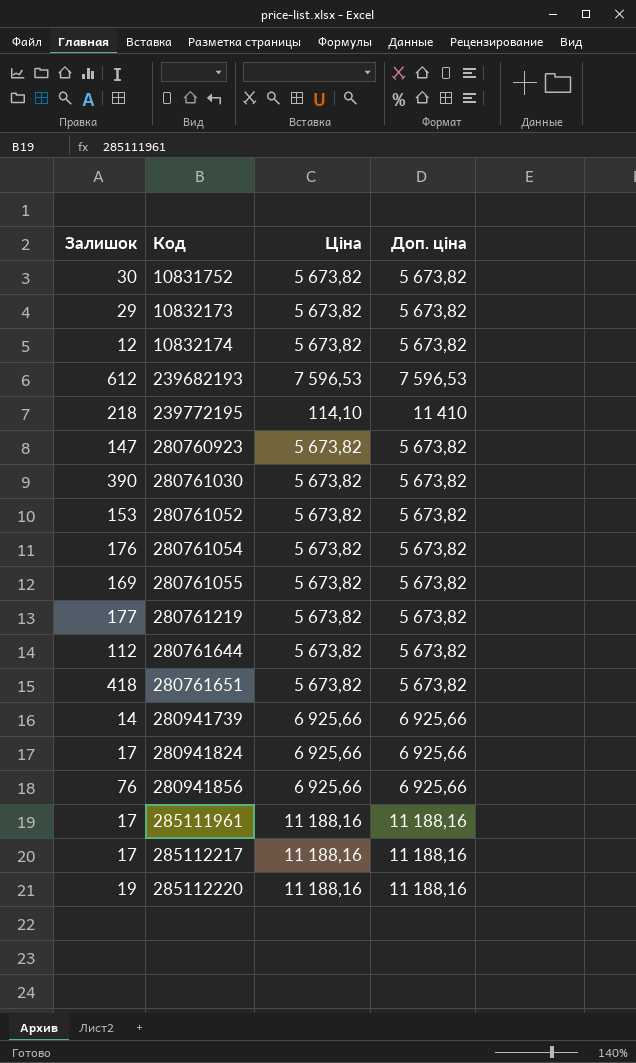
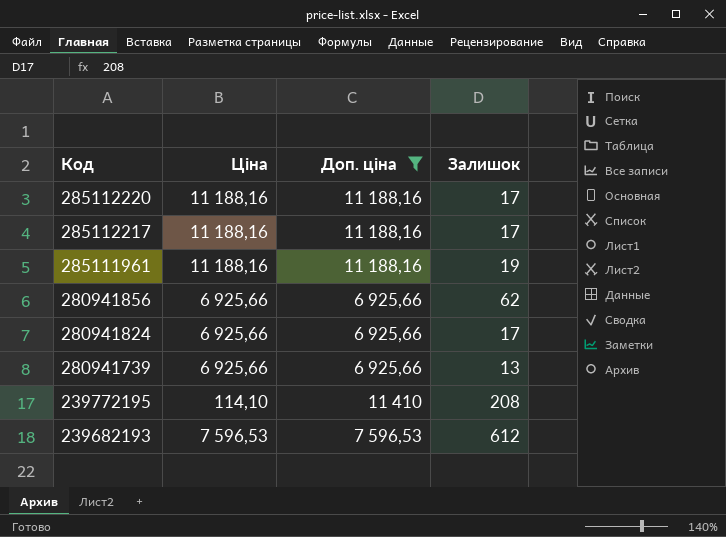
filter: none -> Доп. ціна != 5 673,82
row order: Код ascending -> Код descending
column Залишок | position: 1 -> 4
285112220 | Залишок: 19 -> 17
285111961 | Залишок: 17 -> 19
280941856 | Залишок: 76 -> 62
280941739 | Залишок: 14 -> 13
239772195 | Залишок: 218 -> 208

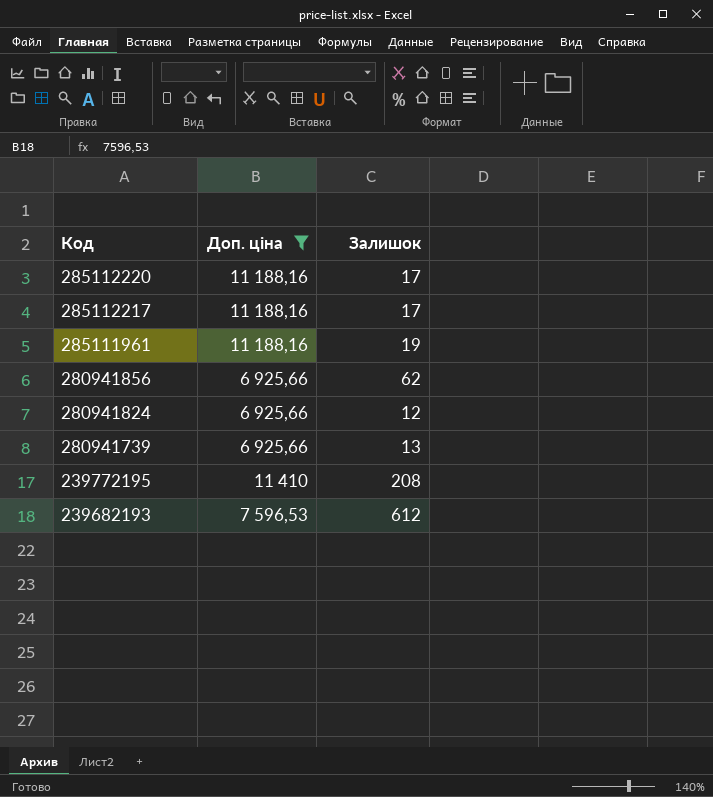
column Ціна | position: 2 -> none
280941824 | Залишок: 17 -> 12

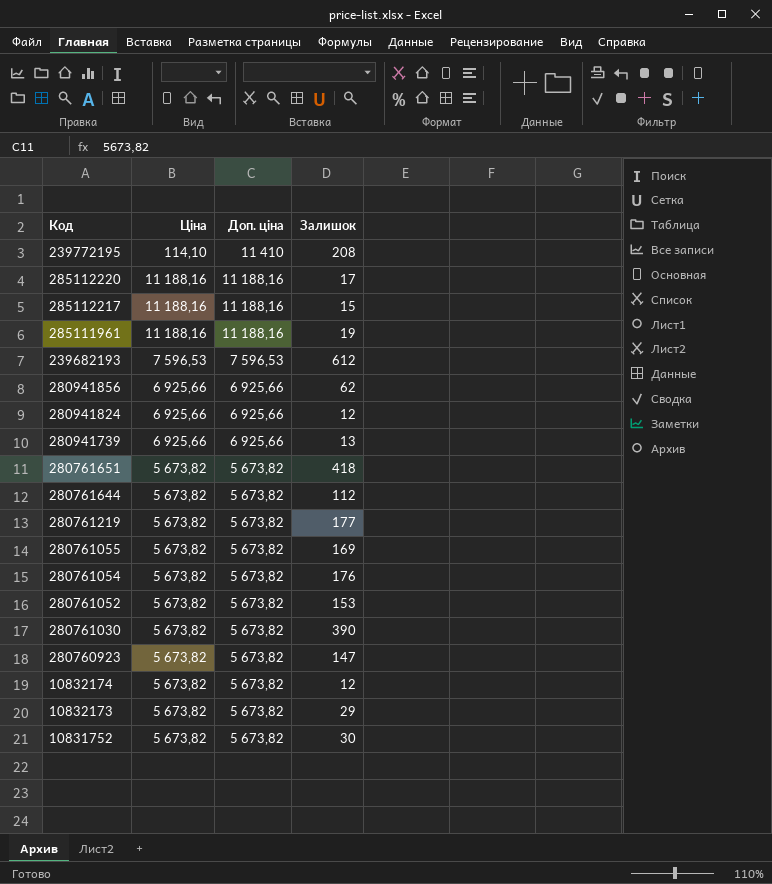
filter: Доп. ціна != 5 673,82 -> none
row order: Код descending -> Доп. ціна descending
column Ціна | position: none -> 2
285112217 | Залишок: 17 -> 15

